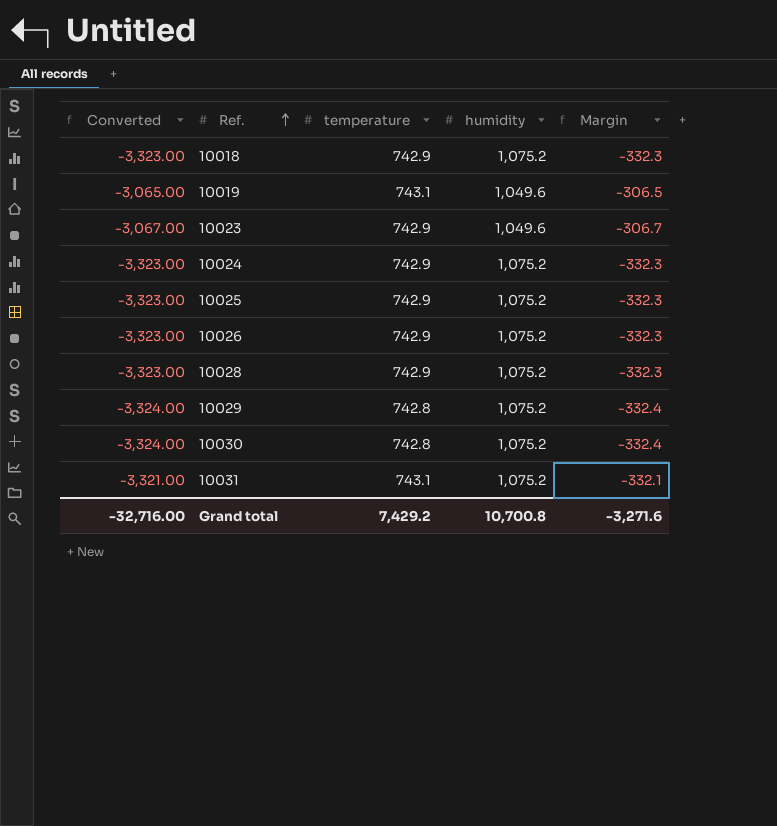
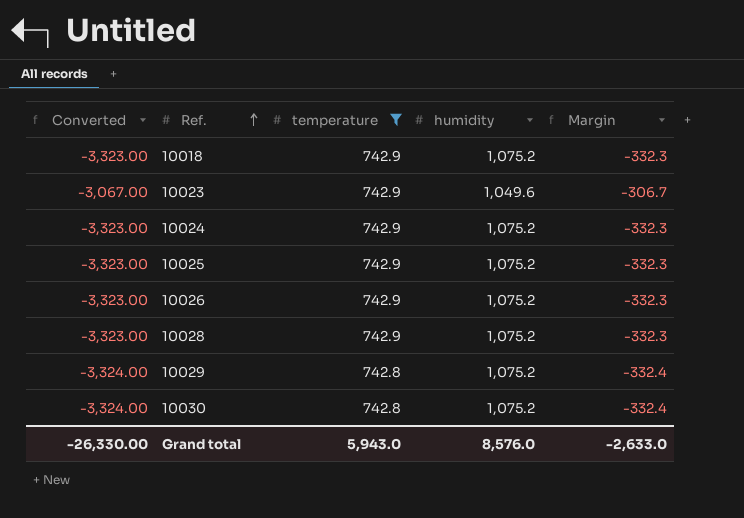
filter: none -> temperature != 743.1
Grand total | Converted: -32,716.00 -> -26,330.00
Grand total | temperature: 7,429.2 -> 5,943.0
Grand total | humidity: 10,700.8 -> 8,576.0
Grand total | Margin: -3,271.6 -> -2,633.0

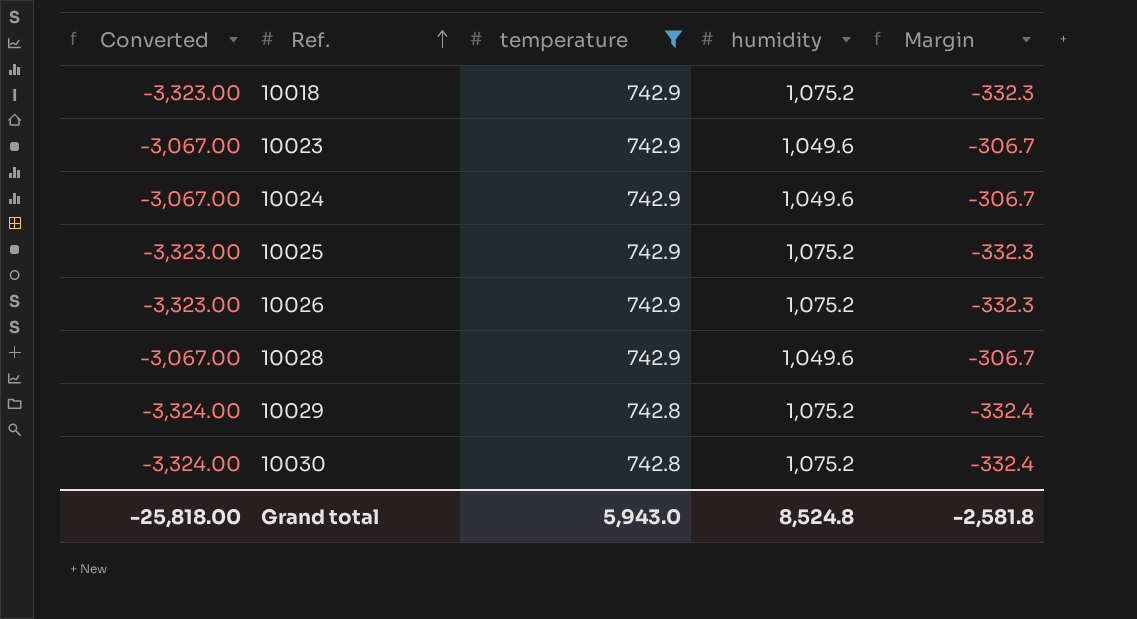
10024 | Converted: -3,323.00 -> -3,067.00
10024 | humidity: 1,075.2 -> 1,049.6
10024 | Margin: -332.3 -> -306.7
10028 | Converted: -3,323.00 -> -3,067.00
10028 | humidity: 1,075.2 -> 1,049.6
10028 | Margin: -332.3 -> -306.7
Grand total | Converted: -26,330.00 -> -25,818.00
Grand total | humidity: 8,576.0 -> 8,524.8
Grand total | Margin: -2,633.0 -> -2,581.8

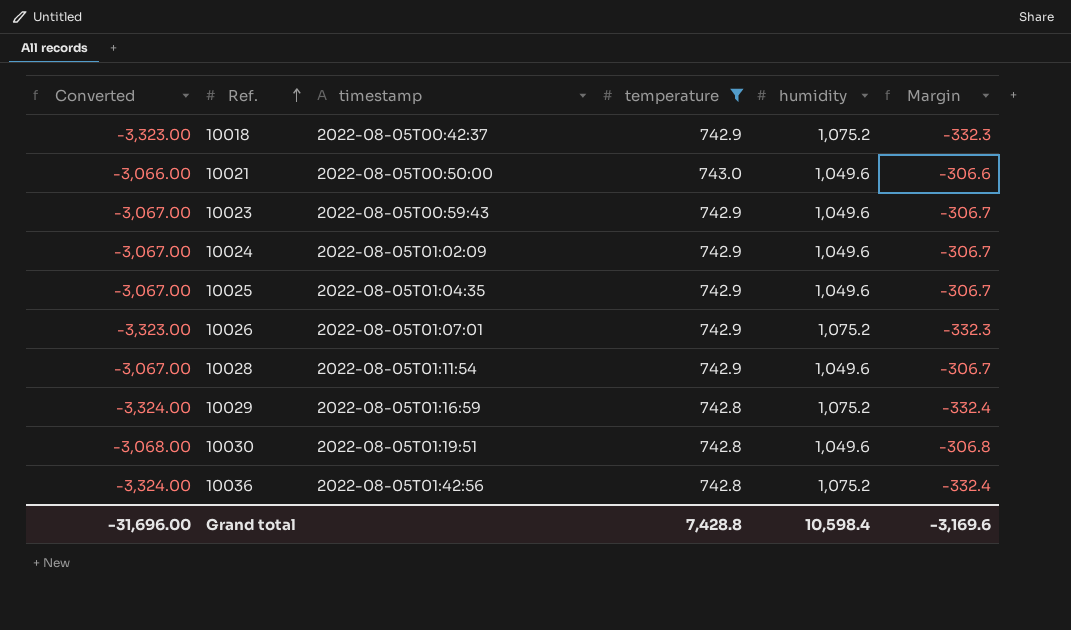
column timestamp | position: none -> 3
row 10021: none -> -3,066.00 | 2022-08-05T00:50:00 | 743.0 | 1,049.6 | -306.6
10025 | Converted: -3,323.00 -> -3,067.00
10025 | humidity: 1,075.2 -> 1,049.6
10025 | Margin: -332.3 -> -306.7
10030 | Converted: -3,324.00 -> -3,068.00
10030 | humidity: 1,075.2 -> 1,049.6
10030 | Margin: -332.4 -> -306.8
row 10036: none -> -3,324.00 | 2022-08-05T01:42:56 | 742.8 | 1,075.2 | -332.4
Grand total | Converted: -25,818.00 -> -31,696.00
Grand total | temperature: 5,943.0 -> 7,428.8
Grand total | humidity: 8,524.8 -> 10,598.4
Grand total | Margin: -2,581.8 -> -3,169.6

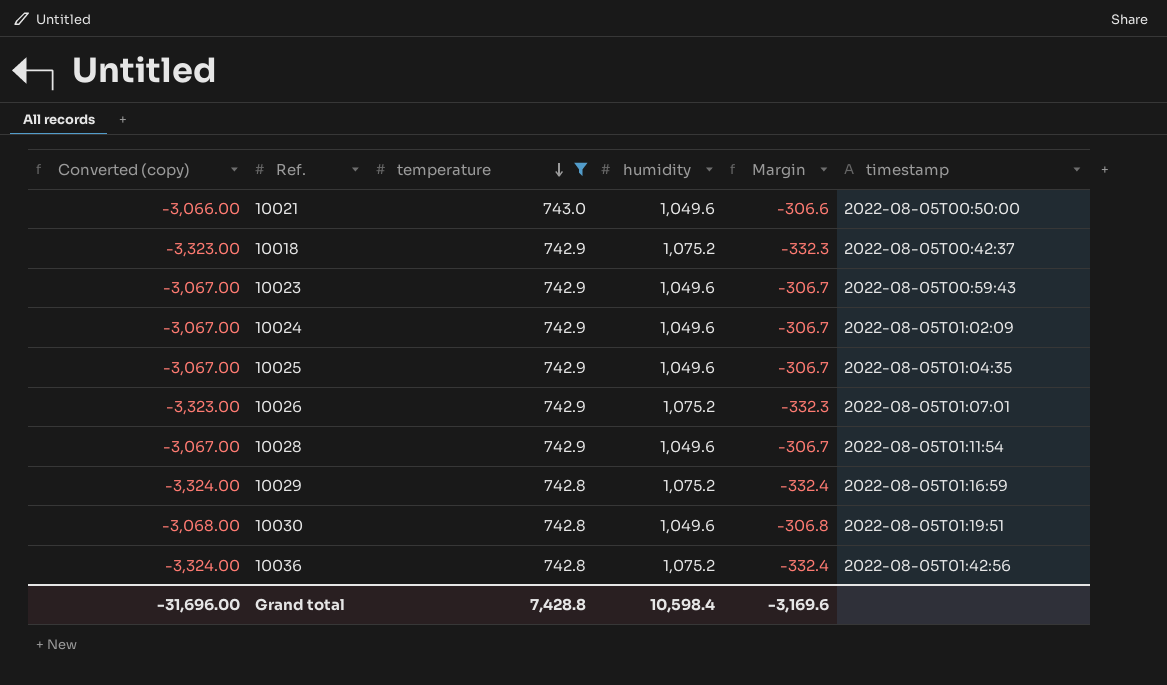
row order: Ref. ascending -> temperature descending
column name: Converted -> Converted (copy)
column timestamp | position: 3 -> 6

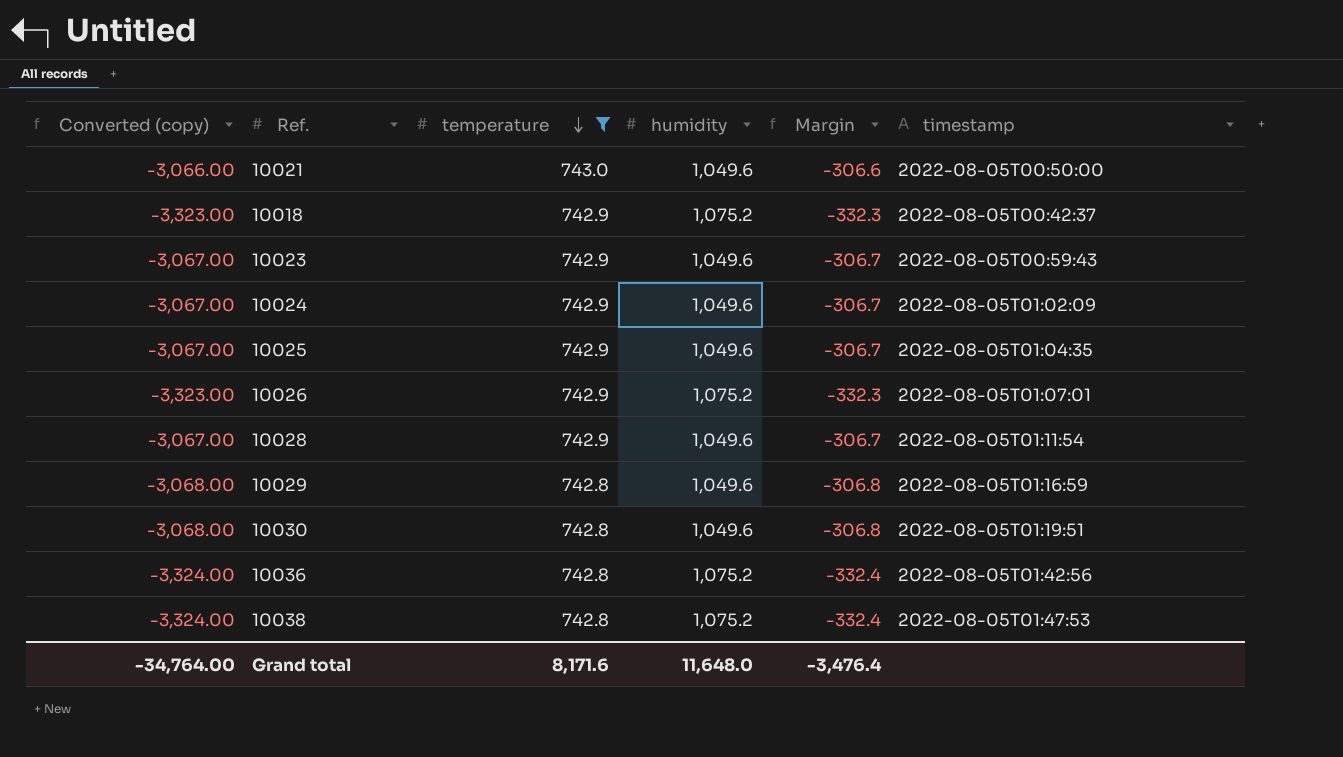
10029 | Converted (copy): -3,324.00 -> -3,068.00
10029 | humidity: 1,075.2 -> 1,049.6
10029 | Margin: -332.4 -> -306.8
row 10038: none -> -3,324.00 | 742.8 | 1,075.2 | -332.4 | 2022-08-05T01:47:53
Grand total | Converted (copy): -31,696.00 -> -34,764.00
Grand total | temperature: 7,428.8 -> 8,171.6
Grand total | humidity: 10,598.4 -> 11,648.0
Grand total | Margin: -3,169.6 -> -3,476.4

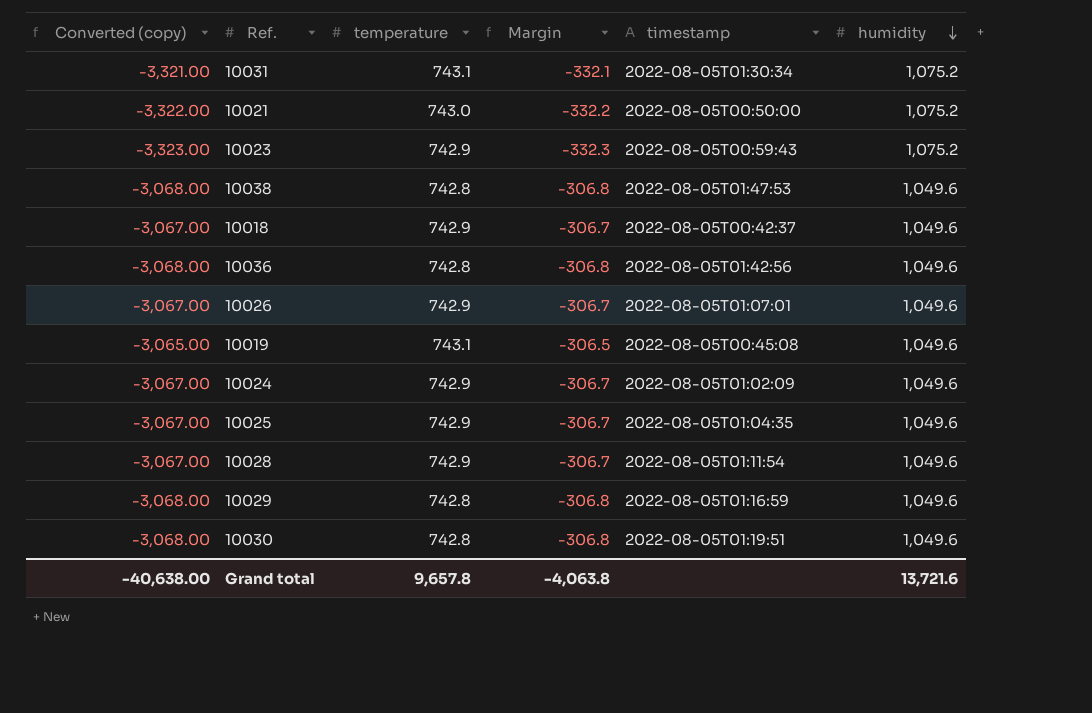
filter: temperature != 743.1 -> none
row order: temperature descending -> humidity descending
column humidity | position: 4 -> 6
10021 | Converted (copy): -3,066.00 -> -3,322.00
10021 | Margin: -306.6 -> -332.2
10021 | humidity: 1,049.6 -> 1,075.2
10023 | Converted (copy): -3,067.00 -> -3,323.00
10023 | Margin: -306.7 -> -332.3
10023 | humidity: 1,049.6 -> 1,075.2
10038 | Converted (copy): -3,324.00 -> -3,068.00
10038 | Margin: -332.4 -> -306.8
10038 | humidity: 1,075.2 -> 1,049.6
10018 | Converted (copy): -3,323.00 -> -3,067.00
10018 | Margin: -332.3 -> -306.7
10018 | humidity: 1,075.2 -> 1,049.6
10036 | Converted (copy): -3,324.00 -> -3,068.00
10036 | Margin: -332.4 -> -306.8
10036 | humidity: 1,075.2 -> 1,049.6
10026 | Converted (copy): -3,323.00 -> -3,067.00
10026 | Margin: -332.3 -> -306.7
10026 | humidity: 1,075.2 -> 1,049.6
Grand total | Converted (copy): -34,764.00 -> -40,638.00
Grand total | temperature: 8,171.6 -> 9,657.8
Grand total | Margin: -3,476.4 -> -4,063.8
Grand total | humidity: 11,648.0 -> 13,721.6

